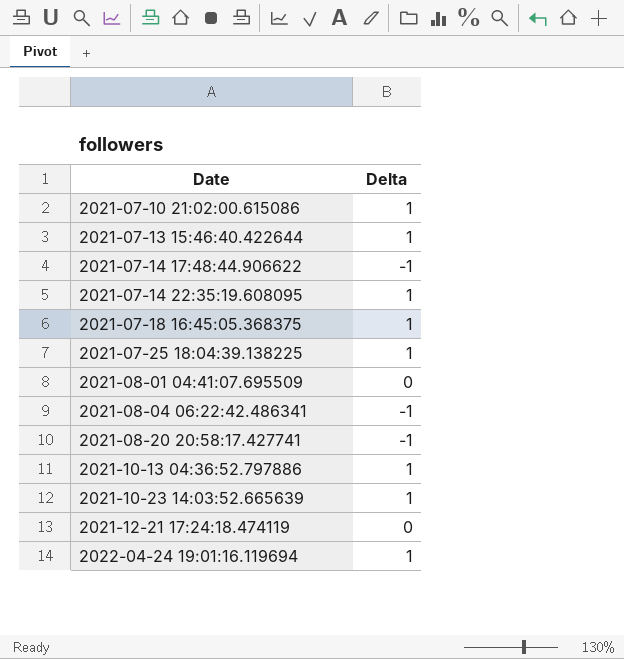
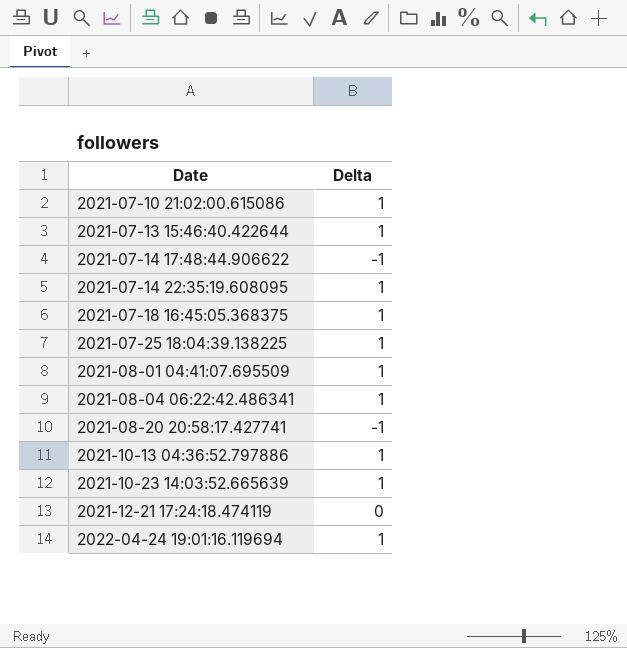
2021-08-01 04:41:07.695509 | Delta: 0 -> 1
2021-08-04 06:22:42.486341 | Delta: -1 -> 1

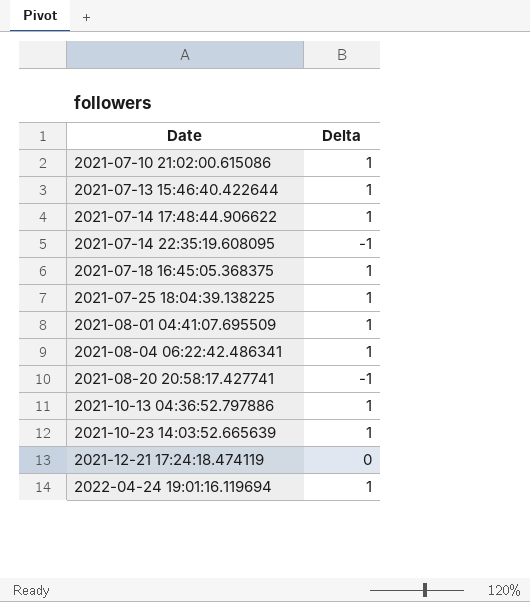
2021-07-14 17:48:44.906622 | Delta: -1 -> 1
2021-07-14 22:35:19.608095 | Delta: 1 -> -1

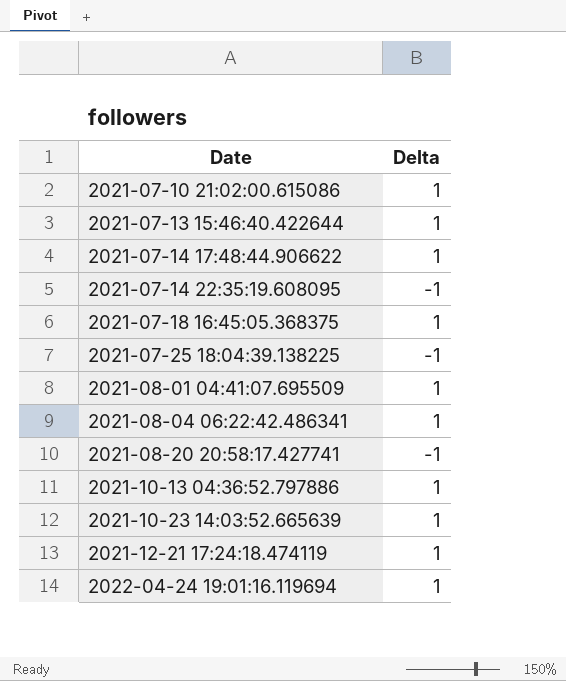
2021-07-25 18:04:39.138225 | Delta: 1 -> -1
2021-12-21 17:24:18.474119 | Delta: 0 -> 1

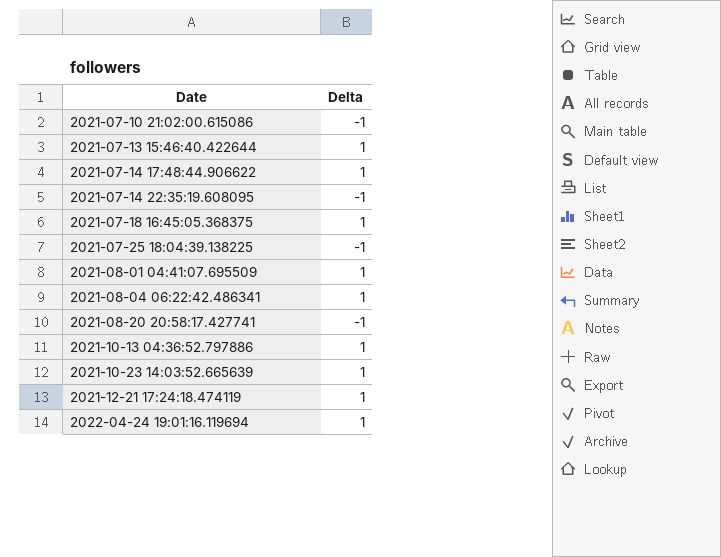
2021-07-10 21:02:00.615086 | Delta: 1 -> -1

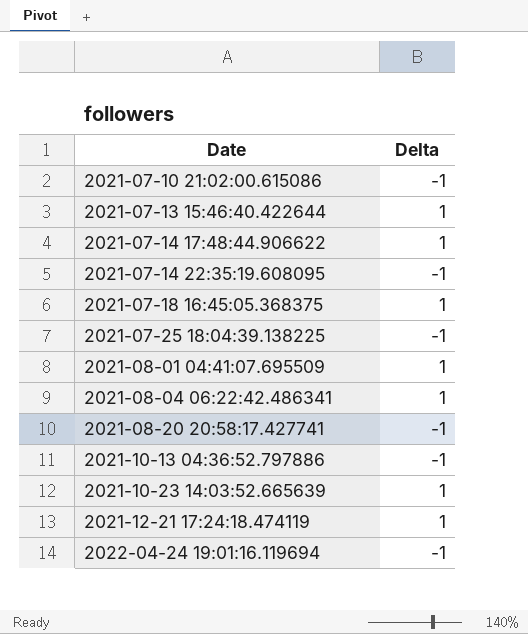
2021-10-13 04:36:52.797886 | Delta: 1 -> -1
2022-04-24 19:01:16.119694 | Delta: 1 -> -1

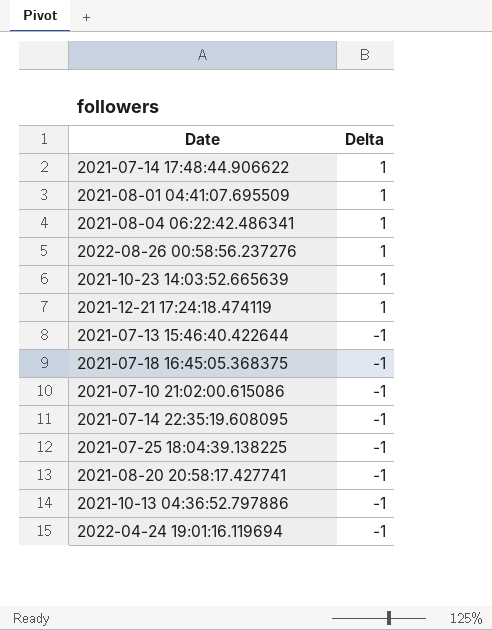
row order: Date ascending -> Delta descending
row 2022-08-26 00:58:56.237276: none -> 1
2021-07-13 15:46:40.422644 | Delta: 1 -> -1
2021-07-18 16:45:05.368375 | Delta: 1 -> -1

